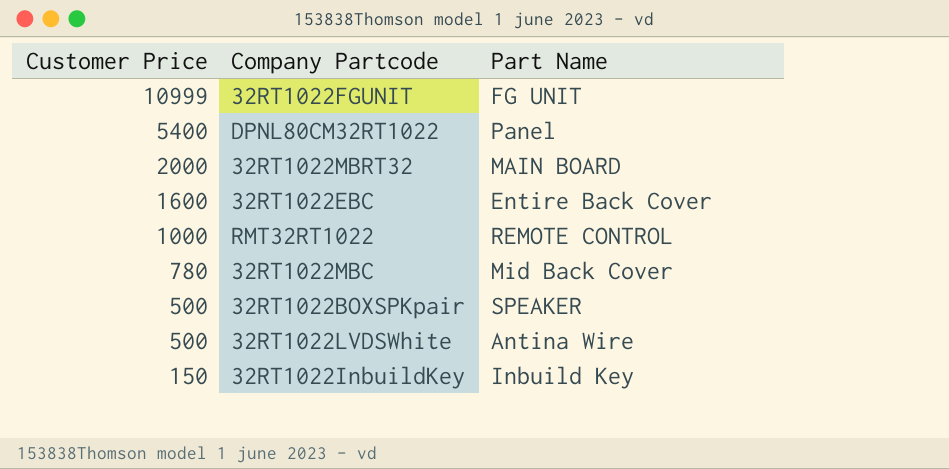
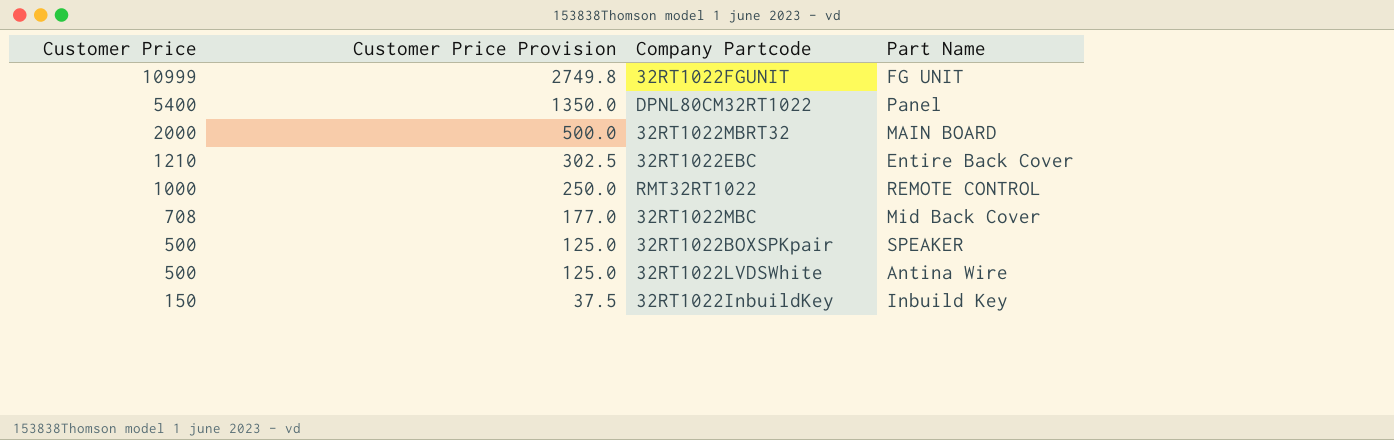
column Customer Price Provision | formula: none -> [Customer Price] * 0.25
32RT1022EBC | Customer Price: 1600 -> 1210
32RT1022MBC | Customer Price: 780 -> 708

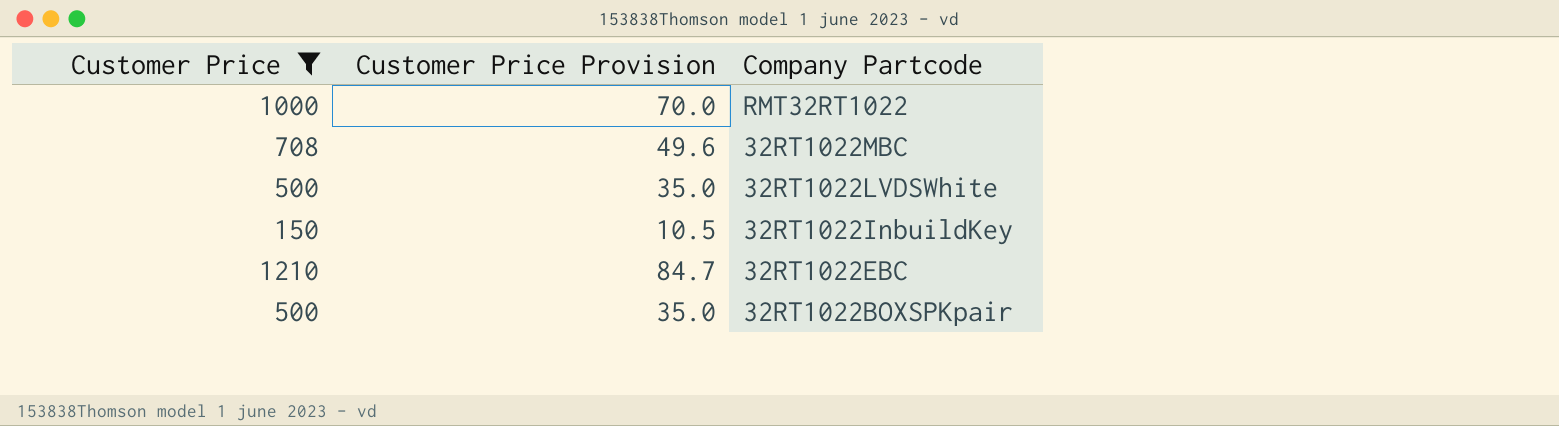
filter: none -> Customer Price <= 1210
row order: Customer Price descending -> Company Partcode descending
column Part Name | position: 4 -> none
column Customer Price Provision | formula: [Customer Price] * 0.25 -> [Customer Price] * 0.07

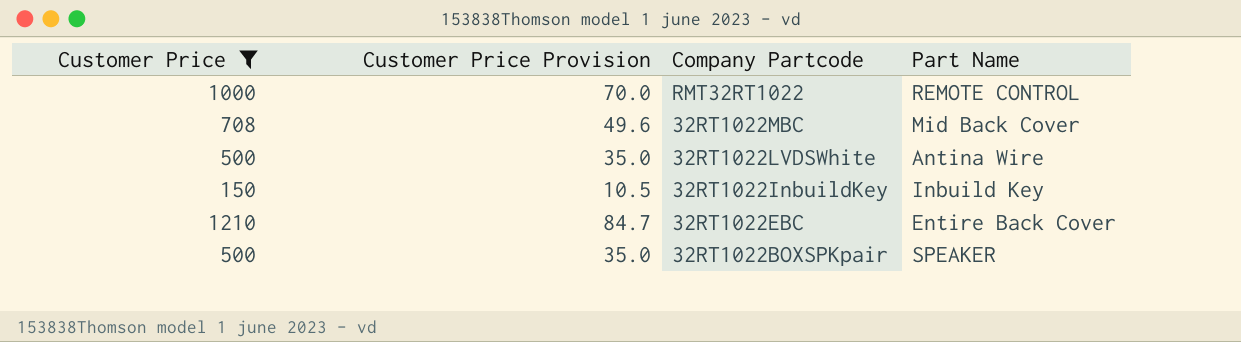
column Part Name | position: none -> 4

